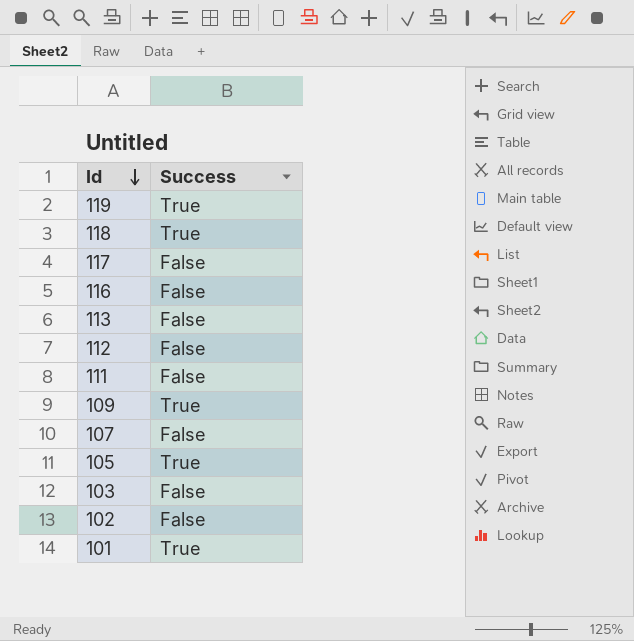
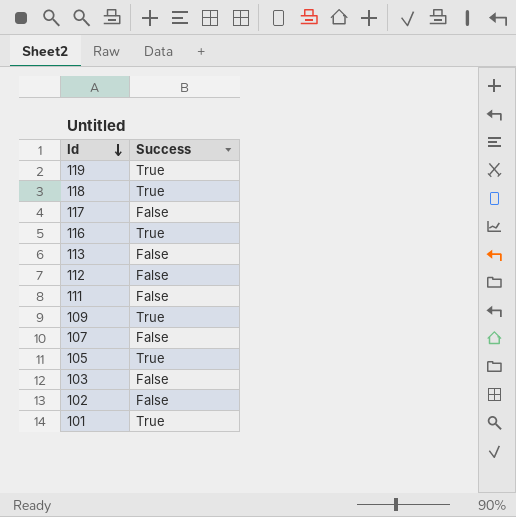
116 | Success: False -> True

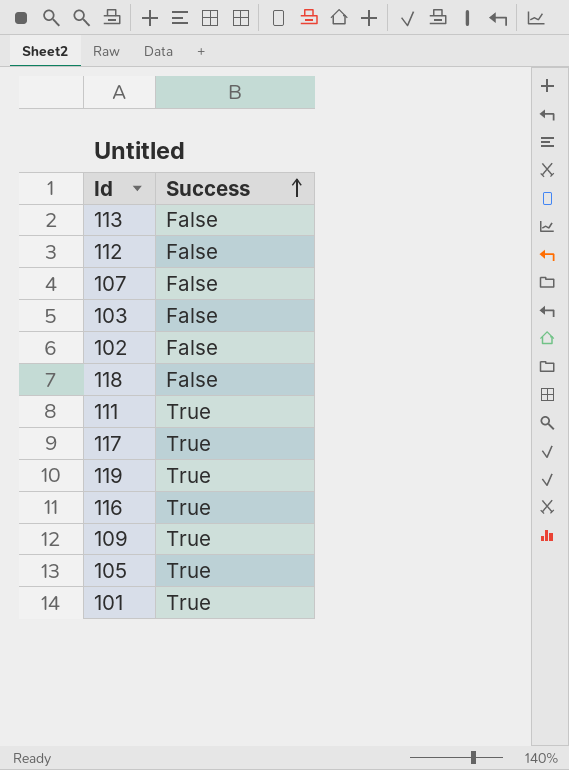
row order: Id descending -> Success ascending
118 | Success: True -> False
111 | Success: False -> True
117 | Success: False -> True

